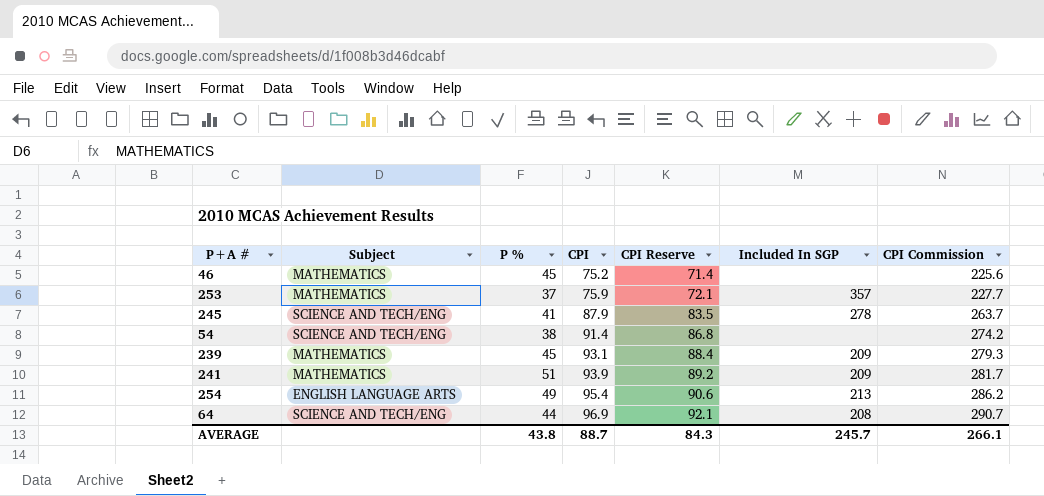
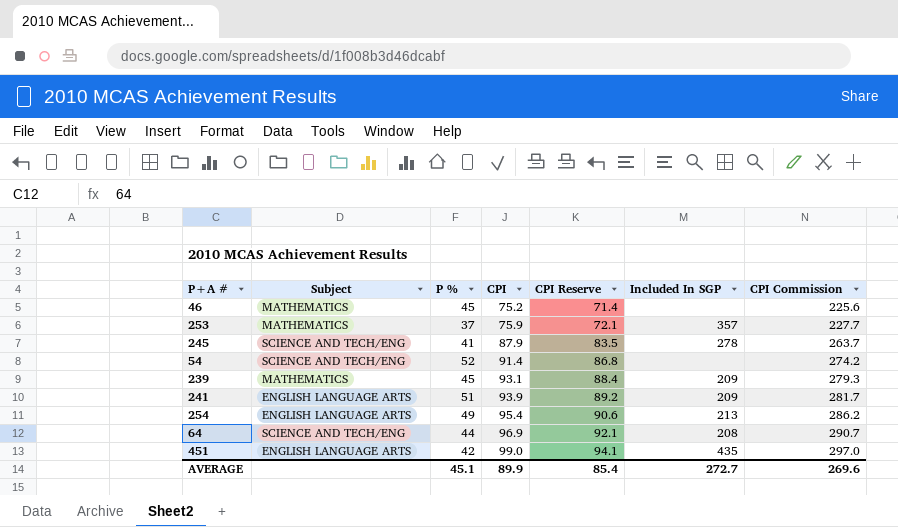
54 | P %: 38 -> 52
241 | Subject: MATHEMATICS -> ENGLISH LANGUAGE ARTS
row 451: none -> ENGLISH LANGUAGE ARTS | 42 | 99.0 | 94.1 | 435 | 297.0
AVERAGE | P %: 43.8 -> 45.1
AVERAGE | CPI: 88.7 -> 89.9
AVERAGE | CPI Reserve: 84.3 -> 85.4
AVERAGE | Included In SGP: 245.7 -> 272.7
AVERAGE | CPI Commission: 266.1 -> 269.6

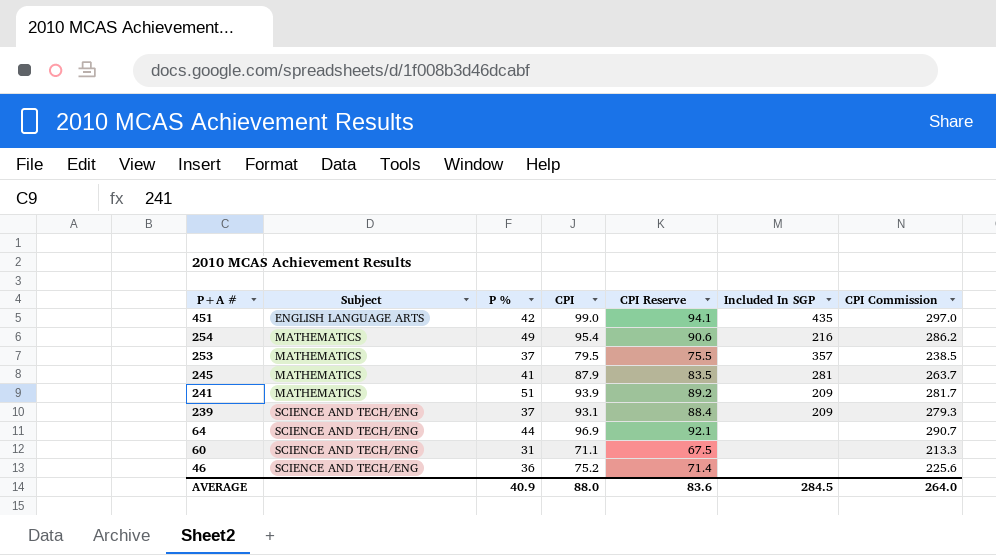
row order: CPI ascending -> P+A # descending
row 54: SCIENCE AND TECH/ENG | 52 | 91.4 | 86.8 | none | 274.2 -> none
254 | Subject: ENGLISH LANGUAGE ARTS -> MATHEMATICS
254 | Included In SGP: 213 -> 216
253 | CPI: 75.9 -> 79.5
253 | CPI Reserve: 72.1 -> 75.5
253 | CPI Commission: 227.7 -> 238.5
245 | Subject: SCIENCE AND TECH/ENG -> MATHEMATICS
245 | Included In SGP: 278 -> 281
241 | Subject: ENGLISH LANGUAGE ARTS -> MATHEMATICS
239 | Subject: MATHEMATICS -> SCIENCE AND TECH/ENG
239 | P %: 45 -> 37
64 | Included In SGP: 208 -> none
row 60: none -> SCIENCE AND TECH/ENG | 31 | 71.1 | 67.5 | none | 213.3
46 | Subject: MATHEMATICS -> SCIENCE AND TECH/ENG
46 | P %: 45 -> 36
AVERAGE | P %: 45.1 -> 40.9
AVERAGE | CPI: 89.9 -> 88.0
AVERAGE | CPI Reserve: 85.4 -> 83.6
AVERAGE | Included In SGP: 272.7 -> 284.5
AVERAGE | CPI Commission: 269.6 -> 264.0

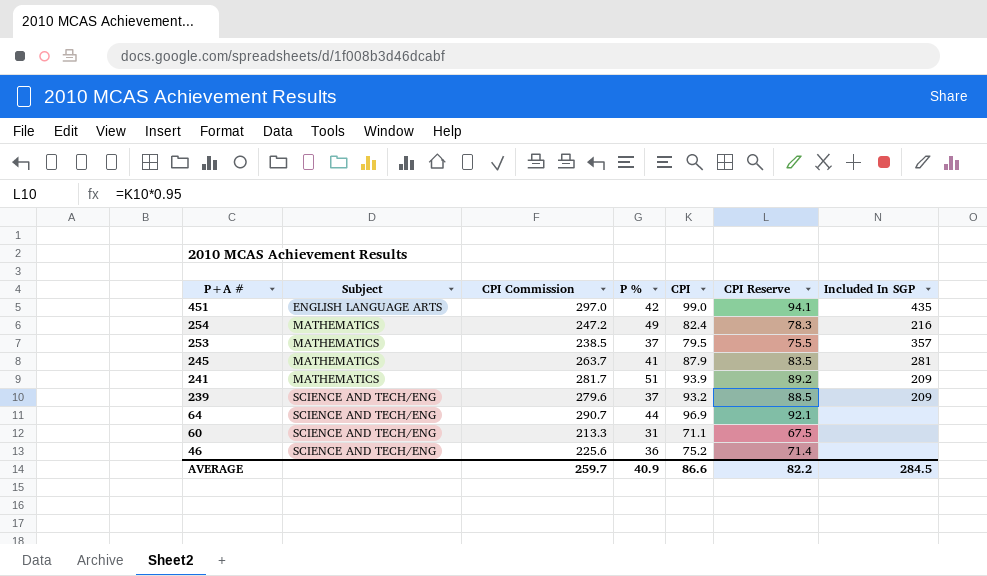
column CPI Commission | position: 7 -> 3
254 | CPI Commission: 286.2 -> 247.2
254 | CPI: 95.4 -> 82.4
254 | CPI Reserve: 90.6 -> 78.3
239 | CPI Commission: 279.3 -> 279.6
239 | CPI: 93.1 -> 93.2
239 | CPI Reserve: 88.4 -> 88.5
AVERAGE | CPI Commission: 264.0 -> 259.7
AVERAGE | CPI: 88.0 -> 86.6
AVERAGE | CPI Reserve: 83.6 -> 82.2

